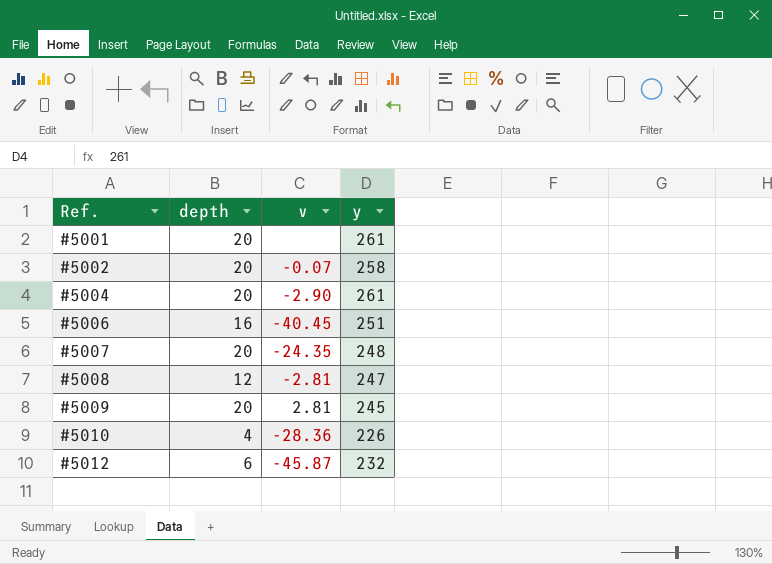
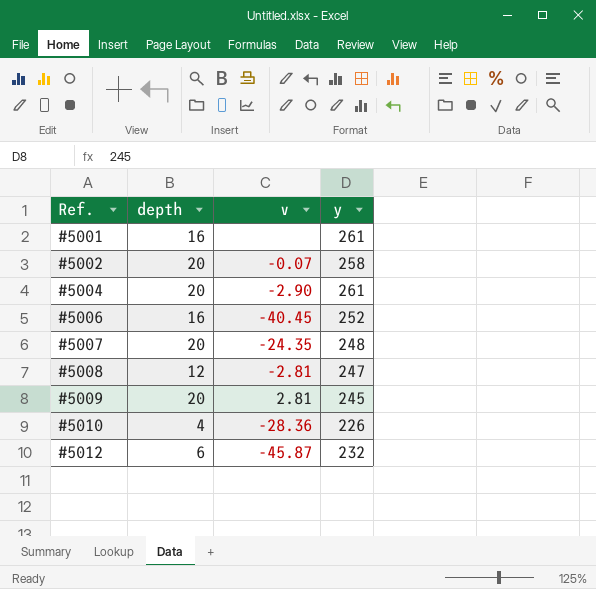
#5001 | depth: 20 -> 16
#5006 | y: 251 -> 252

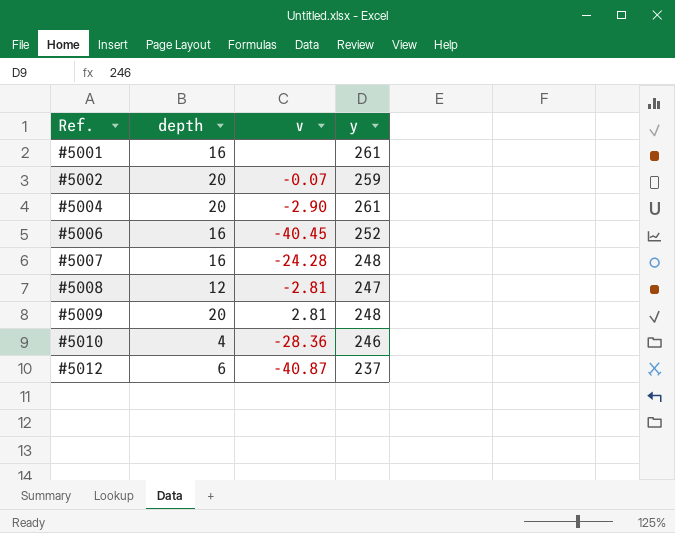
#5002 | y: 258 -> 259
#5007 | depth: 20 -> 16
#5007 | v: -24.35 -> -24.28
#5009 | y: 245 -> 248
#5010 | y: 226 -> 246
#5012 | v: -45.87 -> -40.87
#5012 | y: 232 -> 237

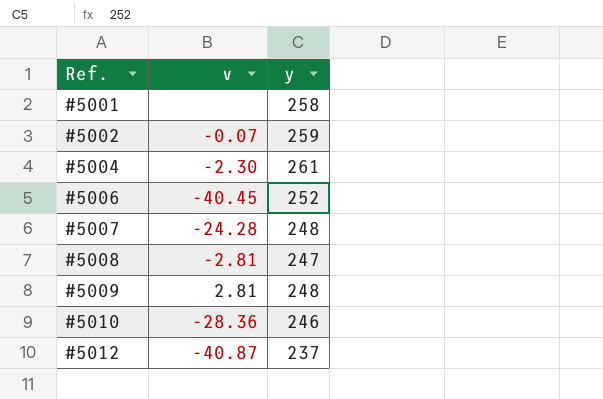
column depth | position: 2 -> none
#5001 | y: 261 -> 258
#5004 | v: -2.90 -> -2.30

